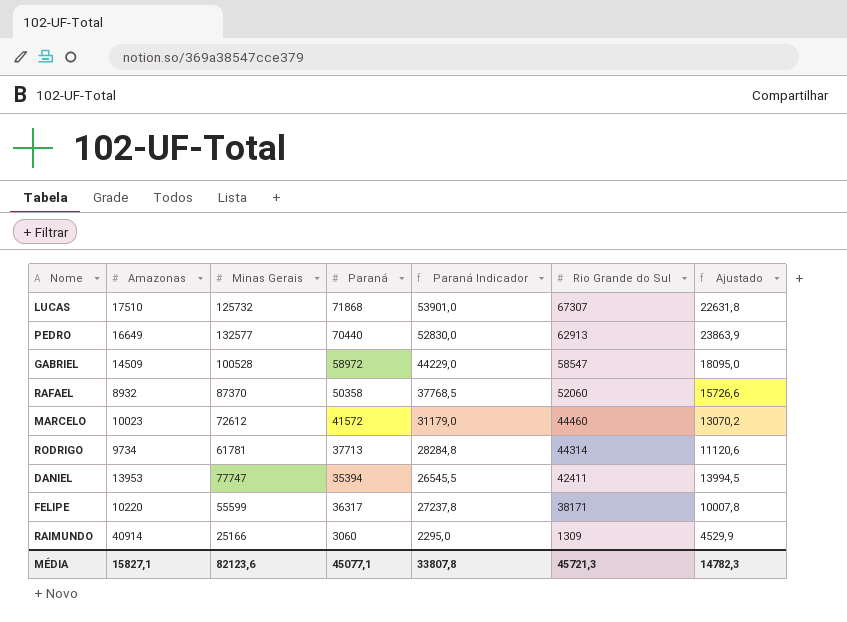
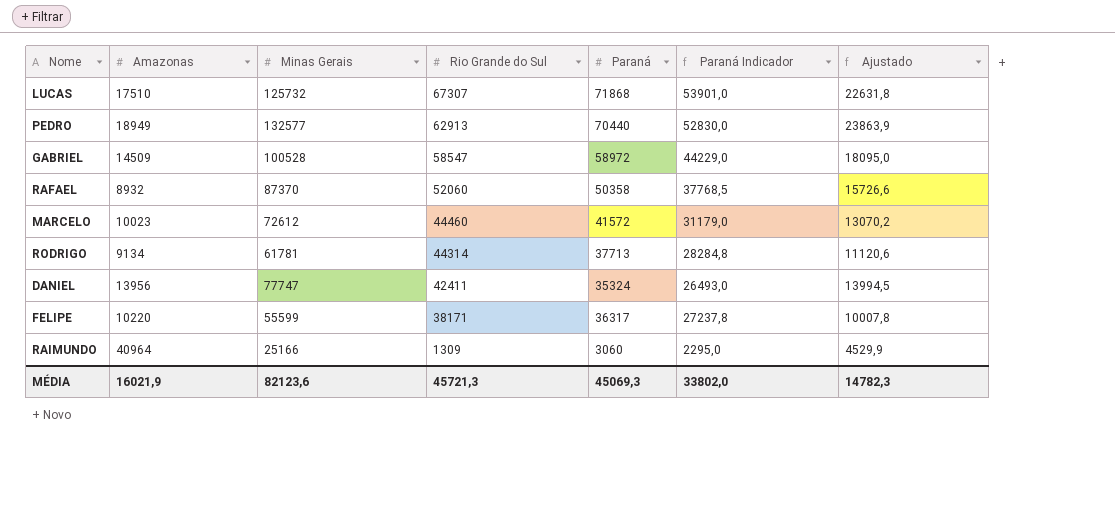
column Rio Grande do Sul | position: 6 -> 4
PEDRO | Amazonas: 16649 -> 18949
RODRIGO | Amazonas: 9734 -> 9134
DANIEL | Amazonas: 13953 -> 13956
DANIEL | Paraná: 35394 -> 35324
DANIEL | Paraná Indicador: 26545,5 -> 26493,0
RAIMUNDO | Amazonas: 40914 -> 40964
MÉDIA | Amazonas: 15827,1 -> 16021,9
MÉDIA | Paraná: 45077,1 -> 45069,3
MÉDIA | Paraná Indicador: 33807,8 -> 33802,0

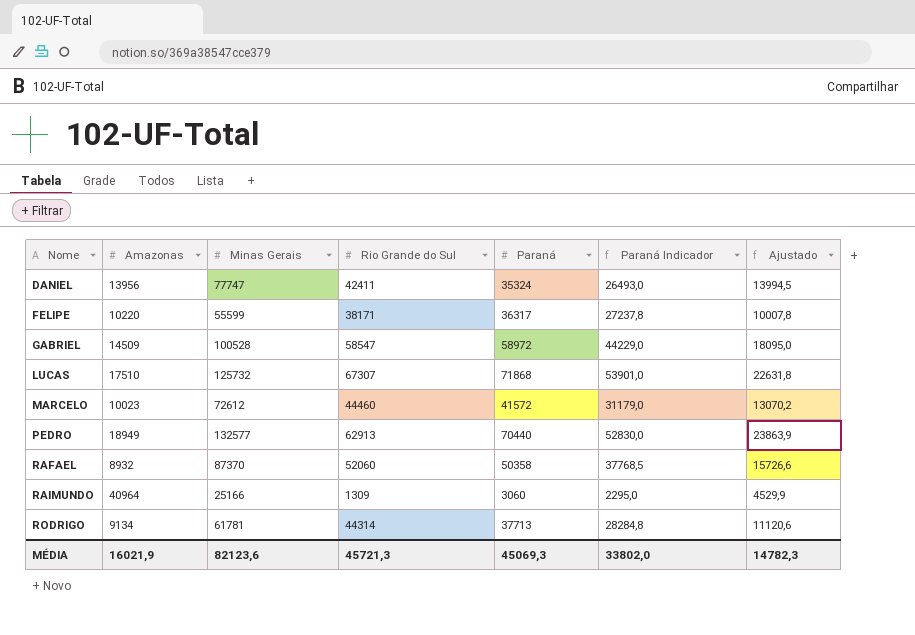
row order: Rio Grande do Sul descending -> Nome ascending

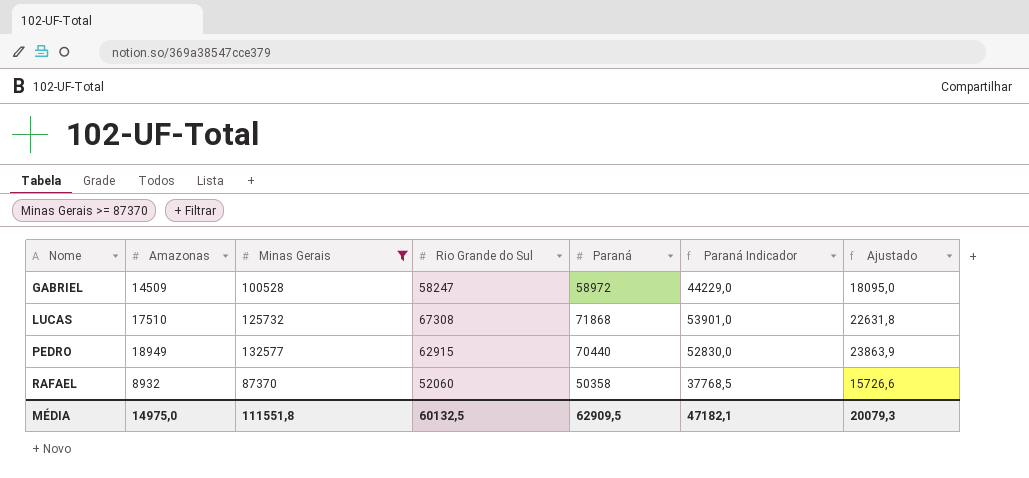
filter: none -> Minas Gerais >= 87370
GABRIEL | Rio Grande do Sul: 58547 -> 58247
LUCAS | Rio Grande do Sul: 67307 -> 67308
PEDRO | Rio Grande do Sul: 62913 -> 62915
MÉDIA | Amazonas: 16021,9 -> 14975,0
MÉDIA | Minas Gerais: 82123,6 -> 111551,8
MÉDIA | Rio Grande do Sul: 45721,3 -> 60132,5
MÉDIA | Paraná: 45069,3 -> 62909,5
MÉDIA | Paraná Indicador: 33802,0 -> 47182,1
MÉDIA | Ajustado: 14782,3 -> 20079,3

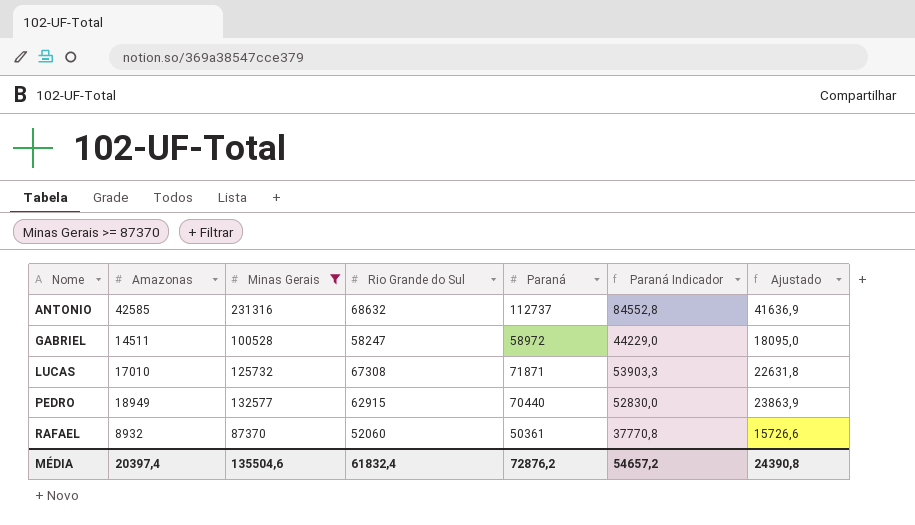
row ANTONIO: none -> 42585 | 231316 | 68632 | 112737 | 84552,8 | 41636,9
GABRIEL | Amazonas: 14509 -> 14511
LUCAS | Amazonas: 17510 -> 17010
LUCAS | Paraná: 71868 -> 71871
LUCAS | Paraná Indicador: 53901,0 -> 53903,3
RAFAEL | Paraná: 50358 -> 50361
RAFAEL | Paraná Indicador: 37768,5 -> 37770,8
MÉDIA | Amazonas: 14975,0 -> 20397,4
MÉDIA | Minas Gerais: 111551,8 -> 135504,6
MÉDIA | Rio Grande do Sul: 60132,5 -> 61832,4
MÉDIA | Paraná: 62909,5 -> 72876,2
MÉDIA | Paraná Indicador: 47182,1 -> 54657,2
MÉDIA | Ajustado: 20079,3 -> 24390,8

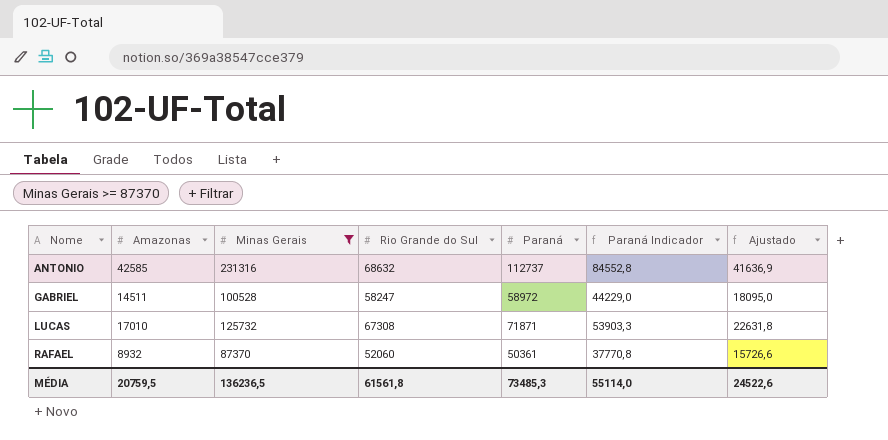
row PEDRO: 18949 | 132577 | 62915 | 70440 | 52830,0 | 23863,9 -> none
MÉDIA | Amazonas: 20397,4 -> 20759,5
MÉDIA | Minas Gerais: 135504,6 -> 136236,5
MÉDIA | Rio Grande do Sul: 61832,4 -> 61561,8
MÉDIA | Paraná: 72876,2 -> 73485,3
MÉDIA | Paraná Indicador: 54657,2 -> 55114,0
MÉDIA | Ajustado: 24390,8 -> 24522,6

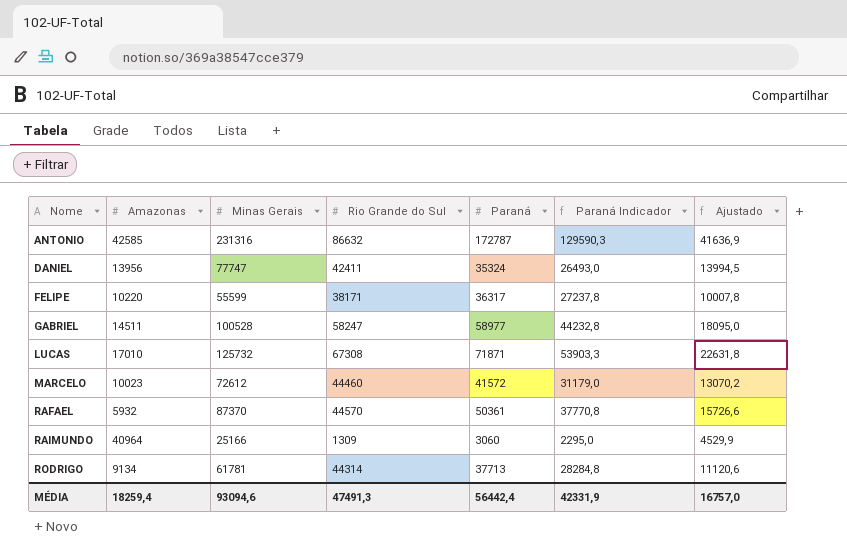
filter: Minas Gerais >= 87370 -> none
ANTONIO | Rio Grande do Sul: 68632 -> 86632
ANTONIO | Paraná: 112737 -> 172787
ANTONIO | Paraná Indicador: 84552,8 -> 129590,3
GABRIEL | Paraná: 58972 -> 58977
GABRIEL | Paraná Indicador: 44229,0 -> 44232,8
RAFAEL | Amazonas: 8932 -> 5932
RAFAEL | Rio Grande do Sul: 52060 -> 44570
MÉDIA | Amazonas: 20759,5 -> 18259,4
MÉDIA | Minas Gerais: 136236,5 -> 93094,6
MÉDIA | Rio Grande do Sul: 61561,8 -> 47491,3
MÉDIA | Paraná: 73485,3 -> 56442,4
MÉDIA | Paraná Indicador: 55114,0 -> 42331,9
MÉDIA | Ajustado: 24522,6 -> 16757,0

